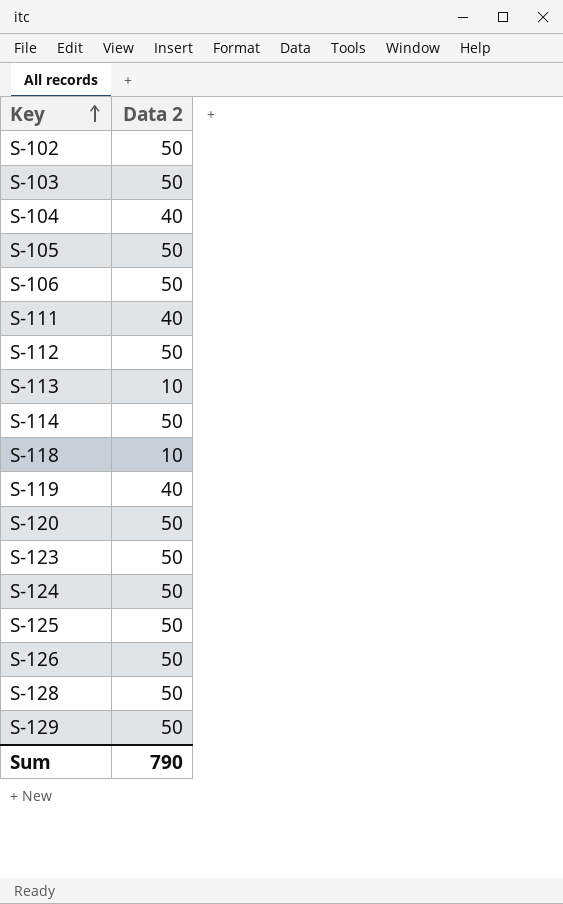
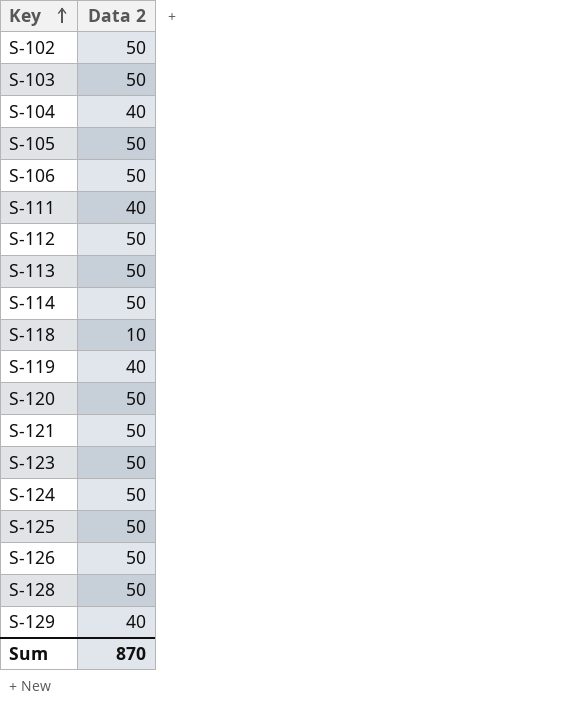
S-113 | Data 2: 10 -> 50
row S-121: none -> 50
S-129 | Data 2: 50 -> 40
Sum | Data 2: 790 -> 870

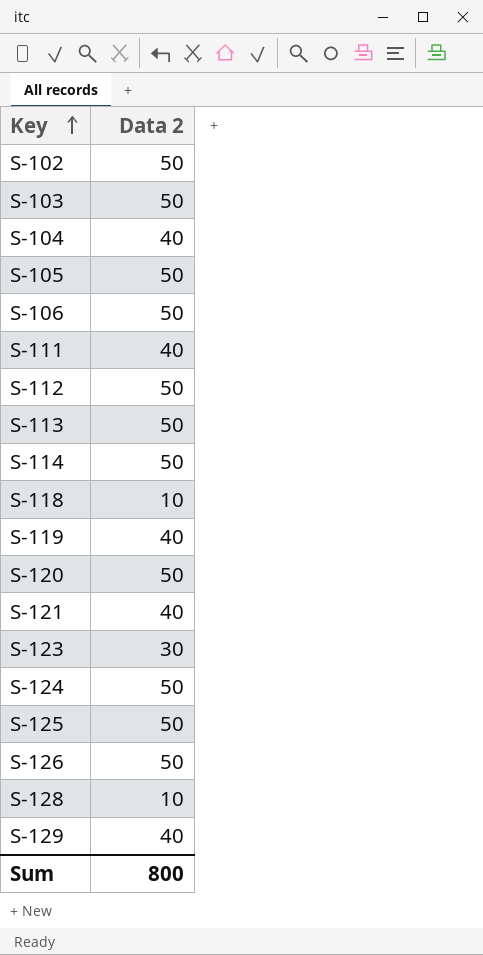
S-121 | Data 2: 50 -> 40
S-123 | Data 2: 50 -> 30
S-128 | Data 2: 50 -> 10
Sum | Data 2: 870 -> 800

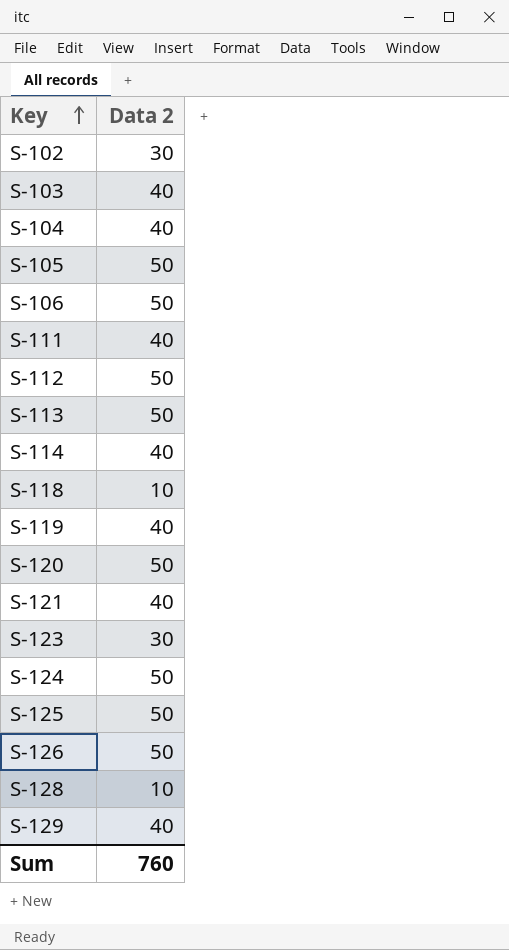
S-102 | Data 2: 50 -> 30
S-103 | Data 2: 50 -> 40
S-114 | Data 2: 50 -> 40
Sum | Data 2: 800 -> 760

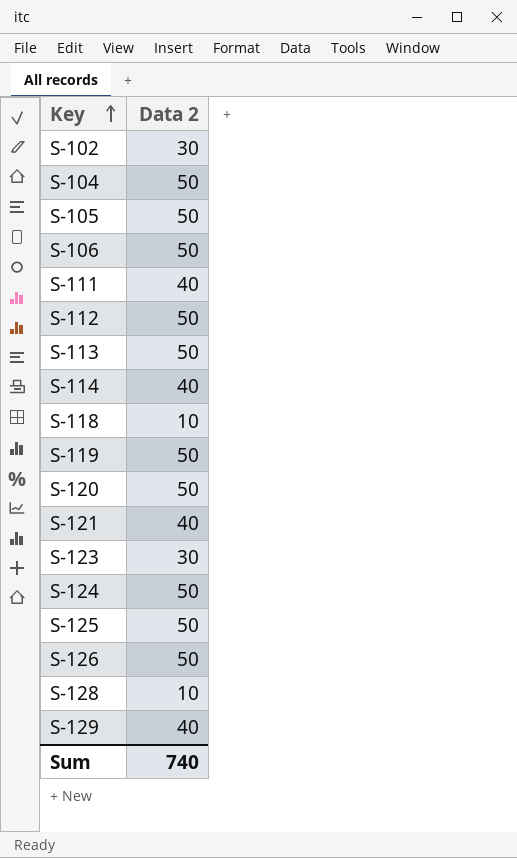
row S-103: 40 -> none
S-104 | Data 2: 40 -> 50
S-119 | Data 2: 40 -> 50
Sum | Data 2: 760 -> 740

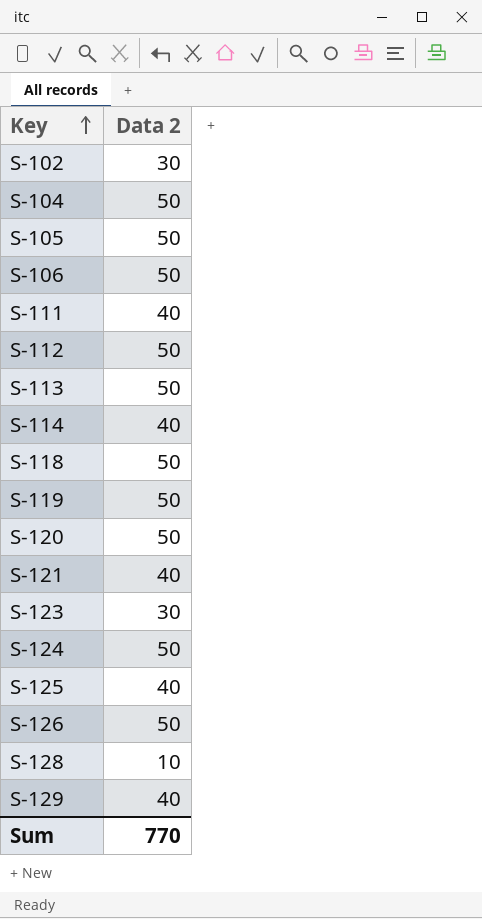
S-118 | Data 2: 10 -> 50
S-125 | Data 2: 50 -> 40
Sum | Data 2: 740 -> 770

